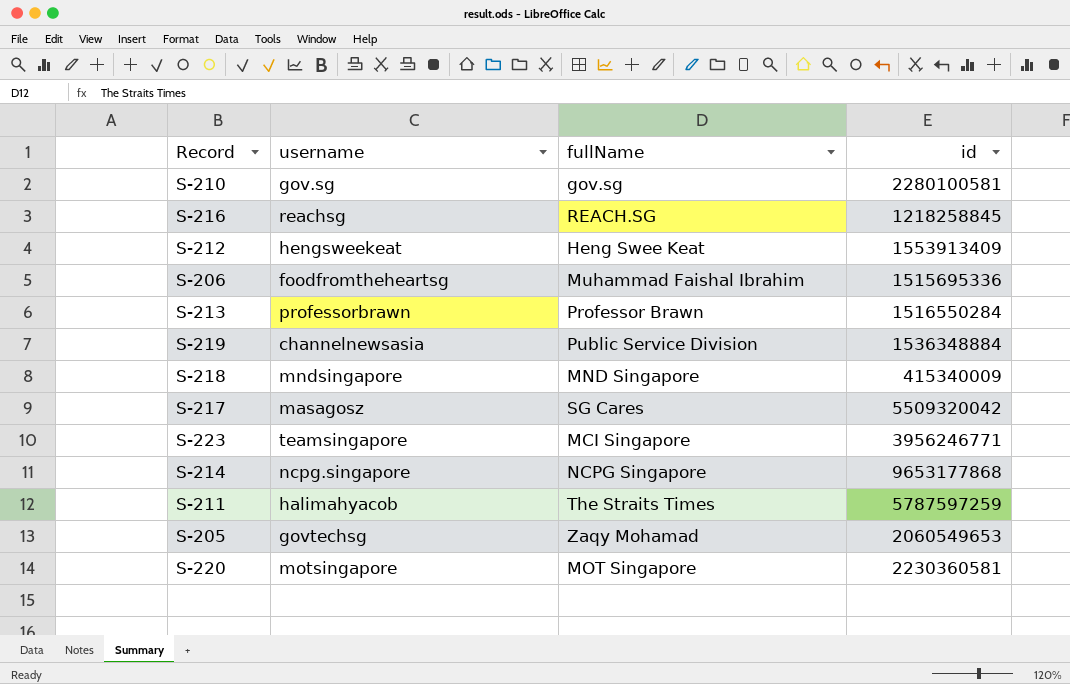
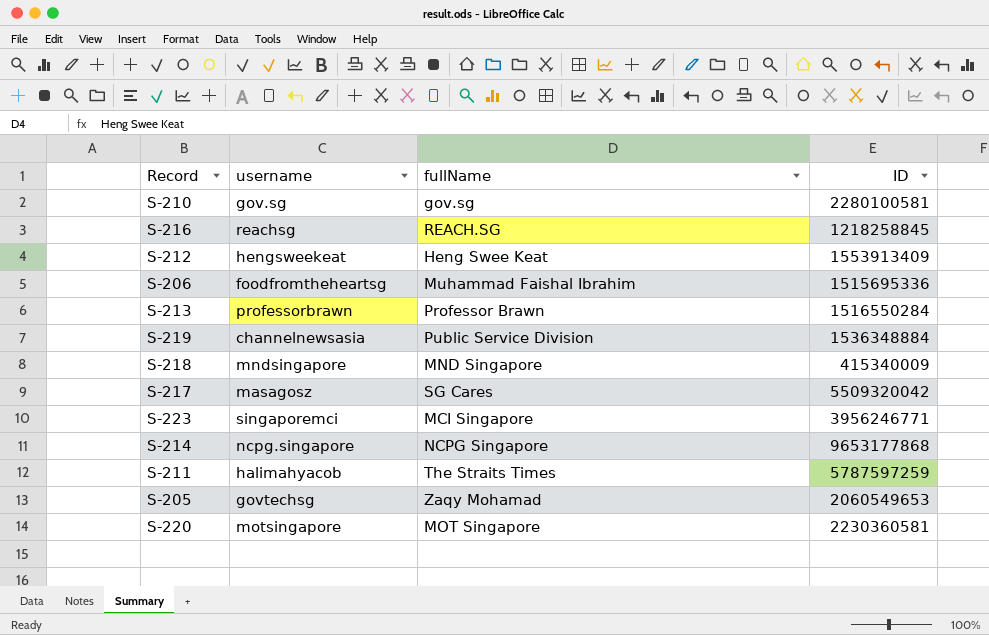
column name: id -> ID
S-223 | username: teamsingapore -> singaporemci

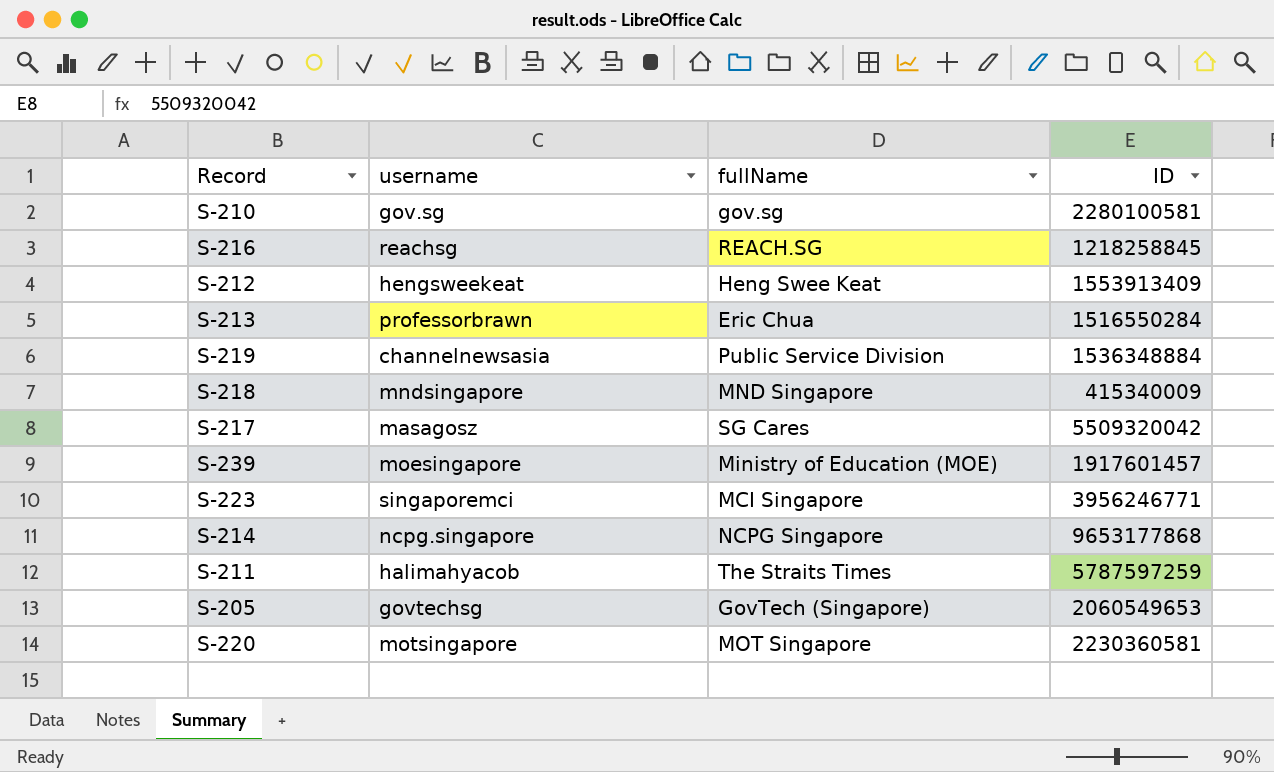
row S-206: foodfromtheheartsg | Muhammad Faishal Ibrahim | 1515695336 -> none
S-213 | fullName: Professor Brawn -> Eric Chua
row S-239: none -> moesingapore | Ministry of Education (MOE) | 1917601457
S-205 | fullName: Zaqy Mohamad -> GovTech (Singapore)

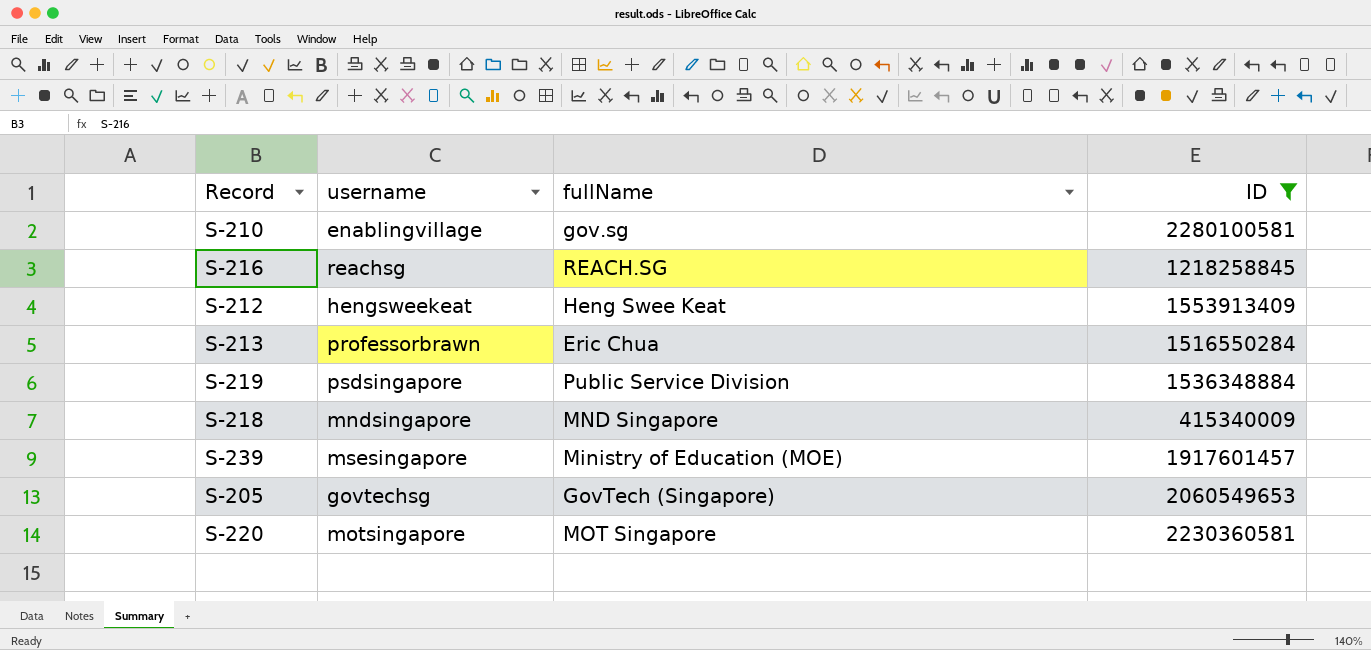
filter: none -> ID <= 2280100581
S-210 | username: gov.sg -> enablingvillage
S-219 | username: channelnewsasia -> psdsingapore
S-239 | username: moesingapore -> msesingapore

